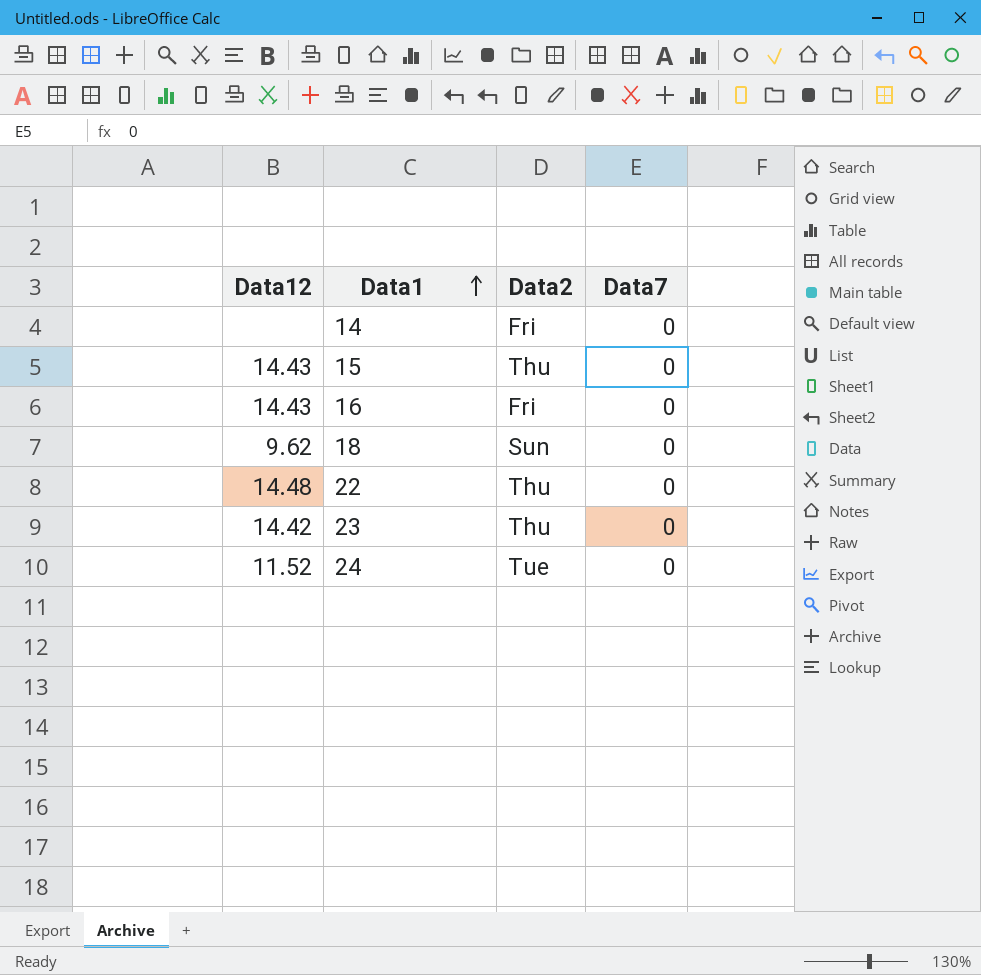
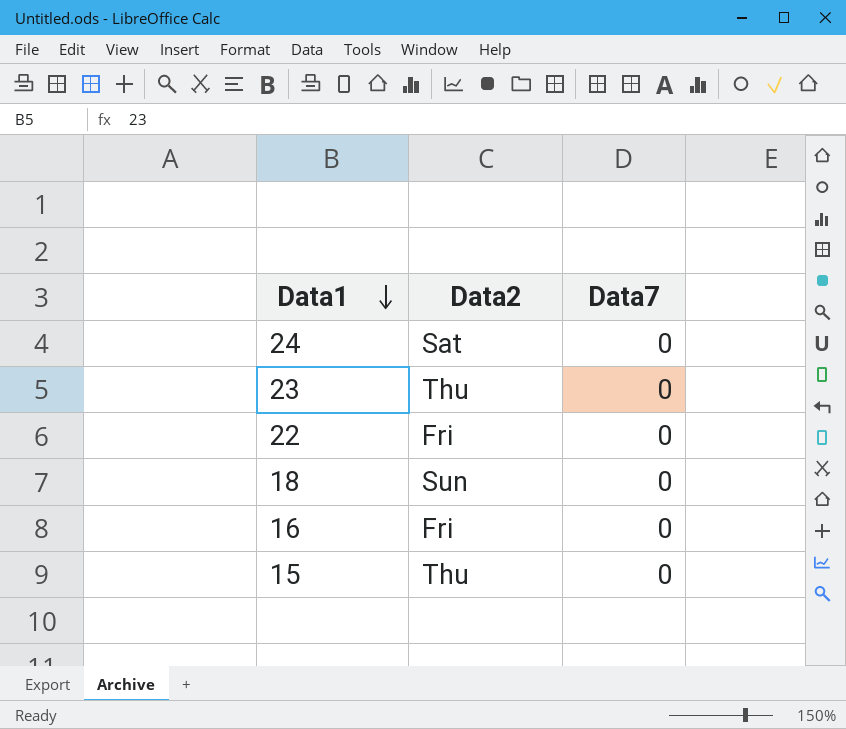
row order: Data1 ascending -> Data1 descending
column Data12 | position: 1 -> none
row 14: none | Fri | 0 -> none
24 | Data2: Tue -> Sat
22 | Data2: Thu -> Fri

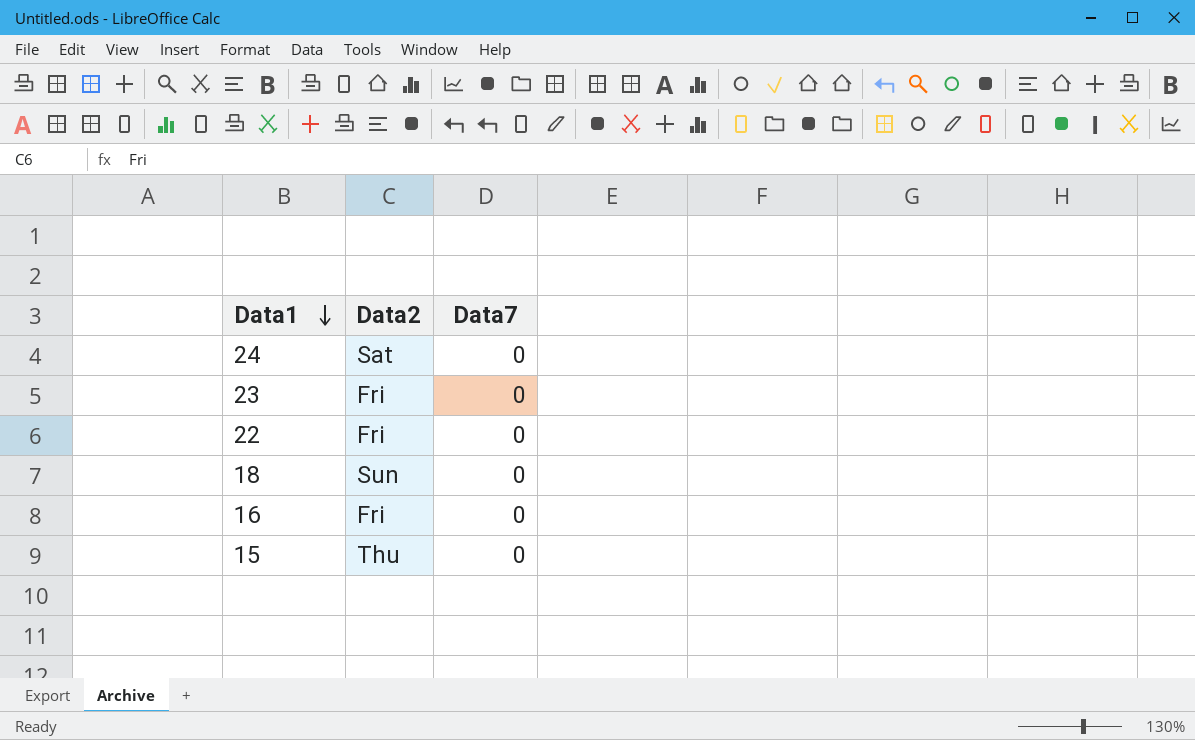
23 | Data2: Thu -> Fri

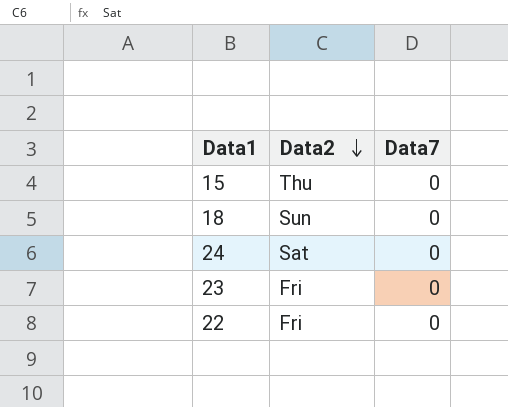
row order: Data1 descending -> Data2 descending
row 16: Fri | 0 -> none

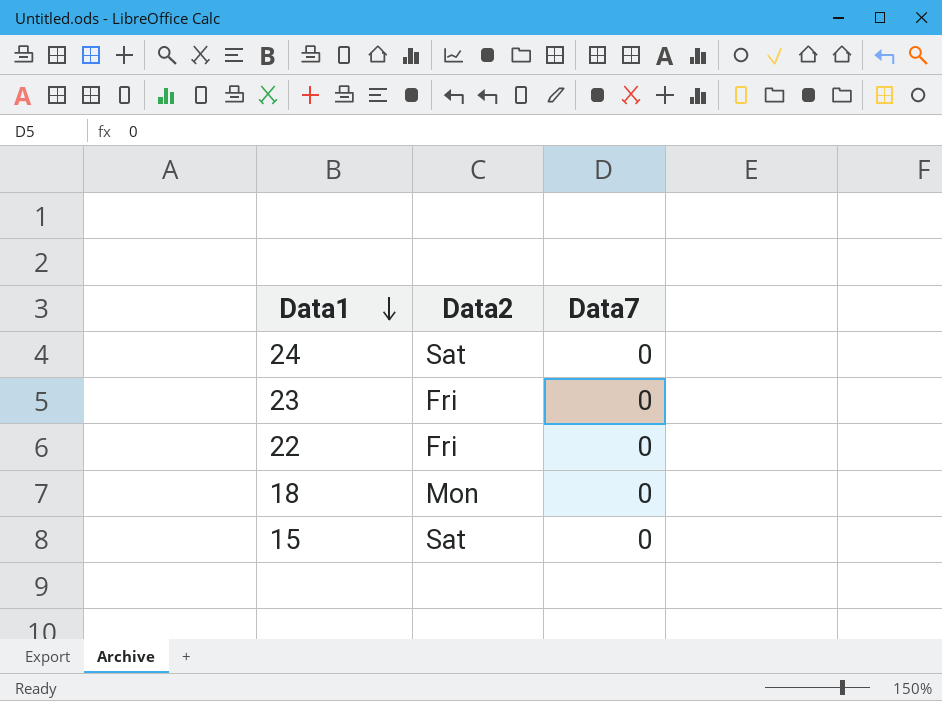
row order: Data2 descending -> Data1 descending
18 | Data2: Sun -> Mon
15 | Data2: Thu -> Sat

